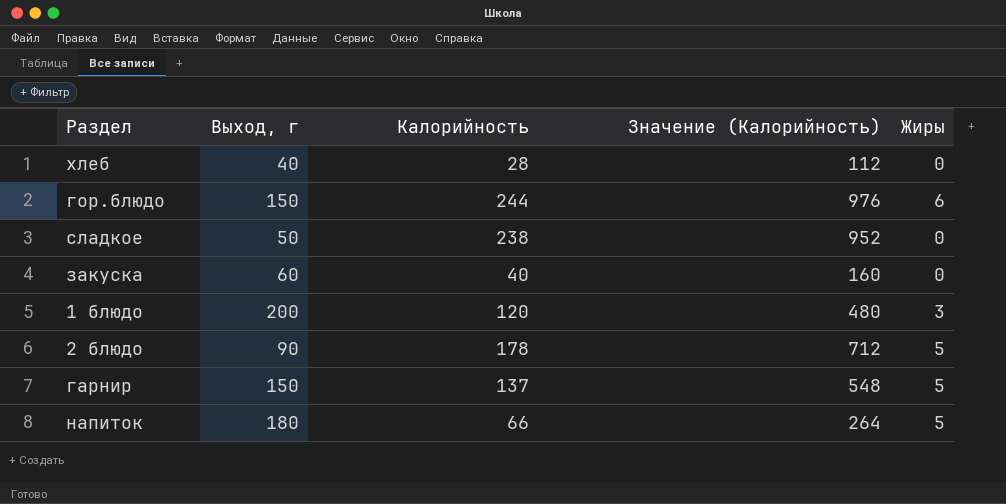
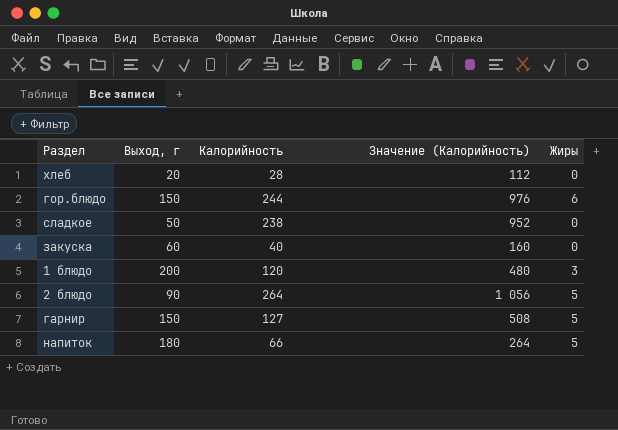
хлеб | Выход, г: 40 -> 20
2 блюдо | Калорийность: 178 -> 264
2 блюдо | Значение (Калорийность): 712 -> 1 056
гарнир | Калорийность: 137 -> 127
гарнир | Значение (Калорийность): 548 -> 508

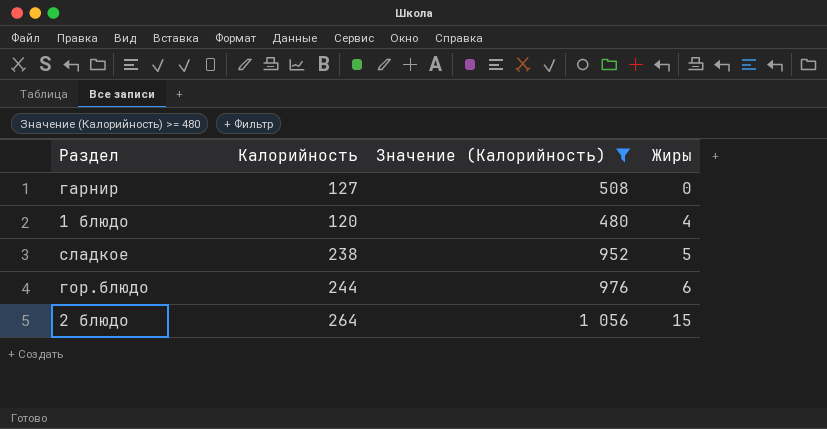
filter: none -> Значение (Калорийность) >= 480
row order: none -> Жиры ascending
column Выход, г | position: 2 -> none
гарнир | Жиры: 5 -> 0
1 блюдо | Жиры: 3 -> 4
сладкое | Жиры: 0 -> 5
2 блюдо | Жиры: 5 -> 15

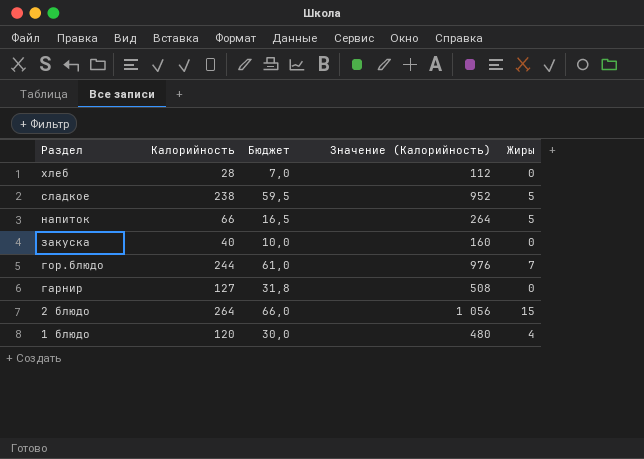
filter: Значение (Калорийность) >= 480 -> none
row order: Жиры ascending -> Раздел descending
column Бюджет | formula: none -> [Калорийность] * 0,25
гор.блюдо | Жиры: 6 -> 7

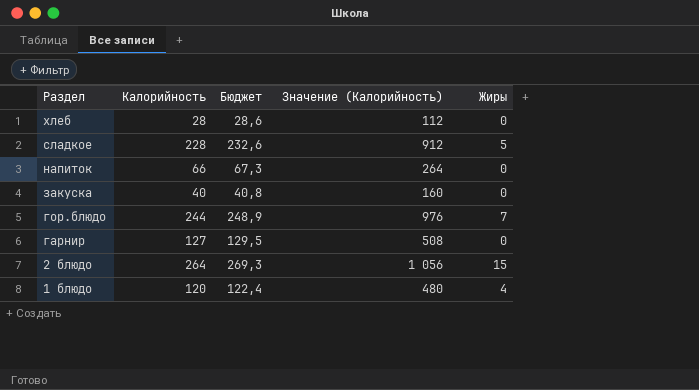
column Бюджет | formula: [Калорийность] * 0,25 -> [Калорийность] * 1,02
сладкое | Калорийность: 238 -> 228
сладкое | Значение (Калорийность): 952 -> 912
напиток | Жиры: 5 -> 0

